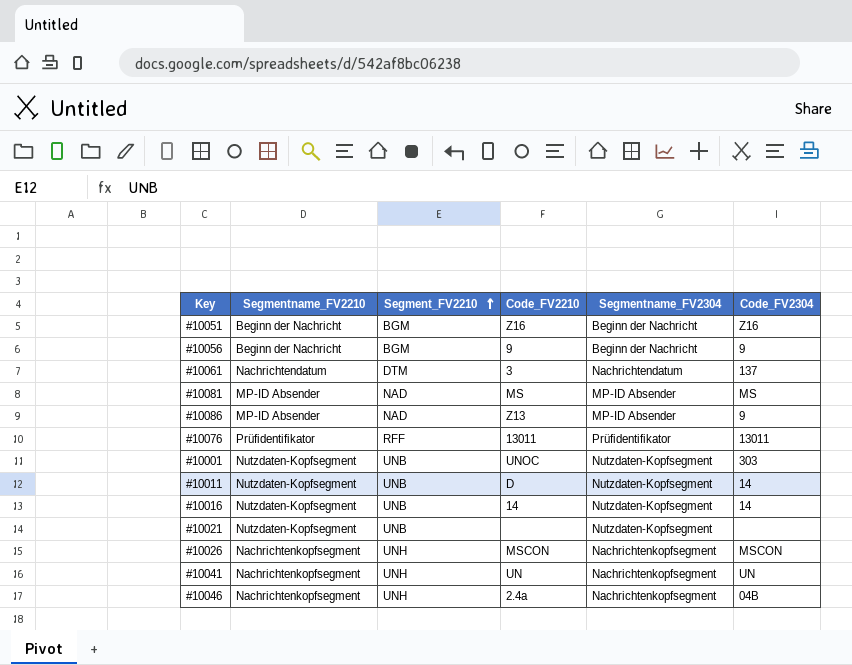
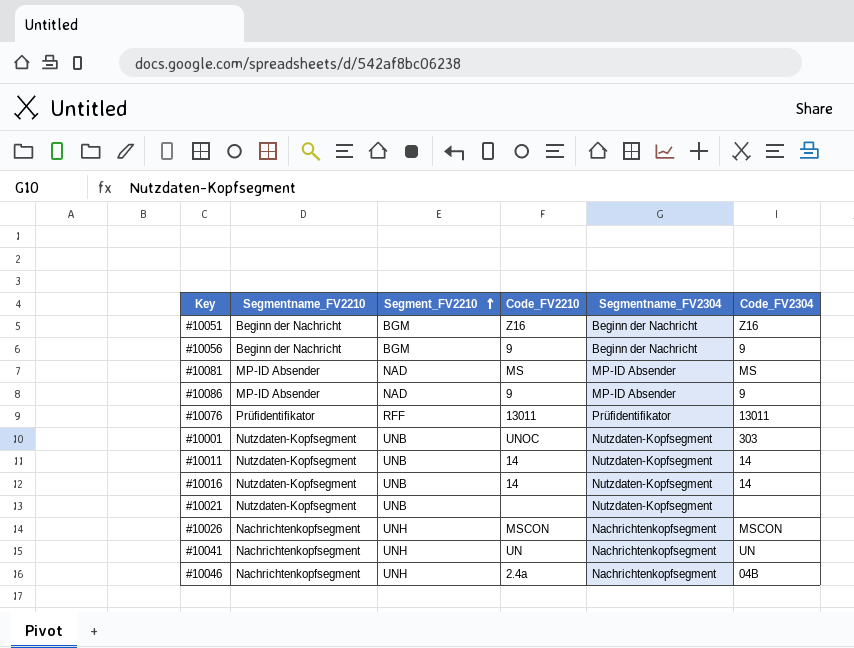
row #10061: Nachrichtendatum | DTM | 3 | Nachrichtendatum | 137 -> none
#10086 | Code_FV2210: Z13 -> 9
#10011 | Code_FV2210: D -> 14

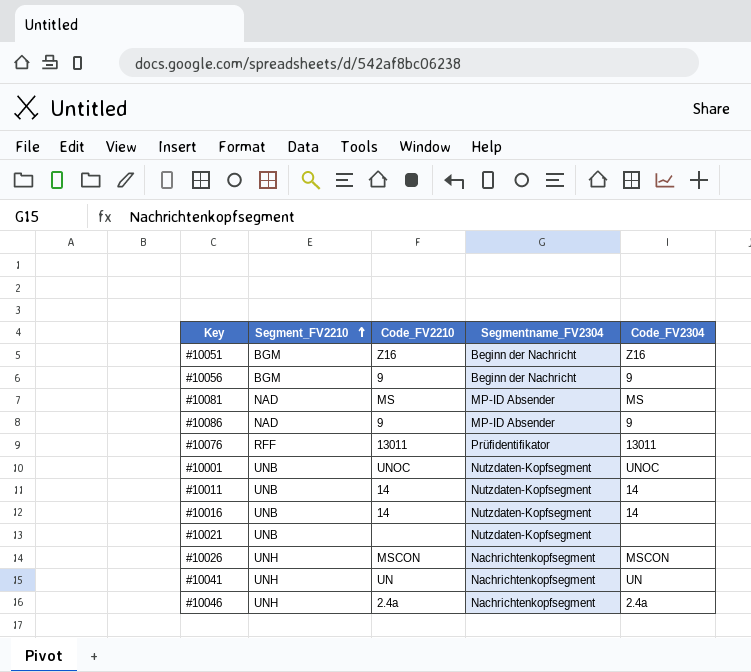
column Segmentname_FV2210 | position: 2 -> none
#10001 | Code_FV2304: 303 -> UNOC
#10046 | Code_FV2304: 04B -> 2.4a

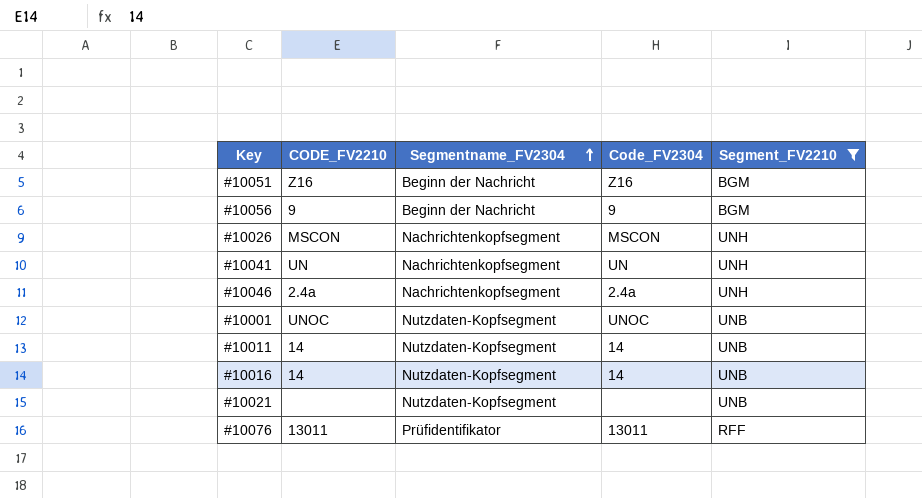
filter: none -> Segment_FV2210 != NAD
row order: Segment_FV2210 ascending -> Segmentname_FV2304 ascending
column name: Code_FV2210 -> CODE_FV2210
column Segment_FV2210 | position: 2 -> 5

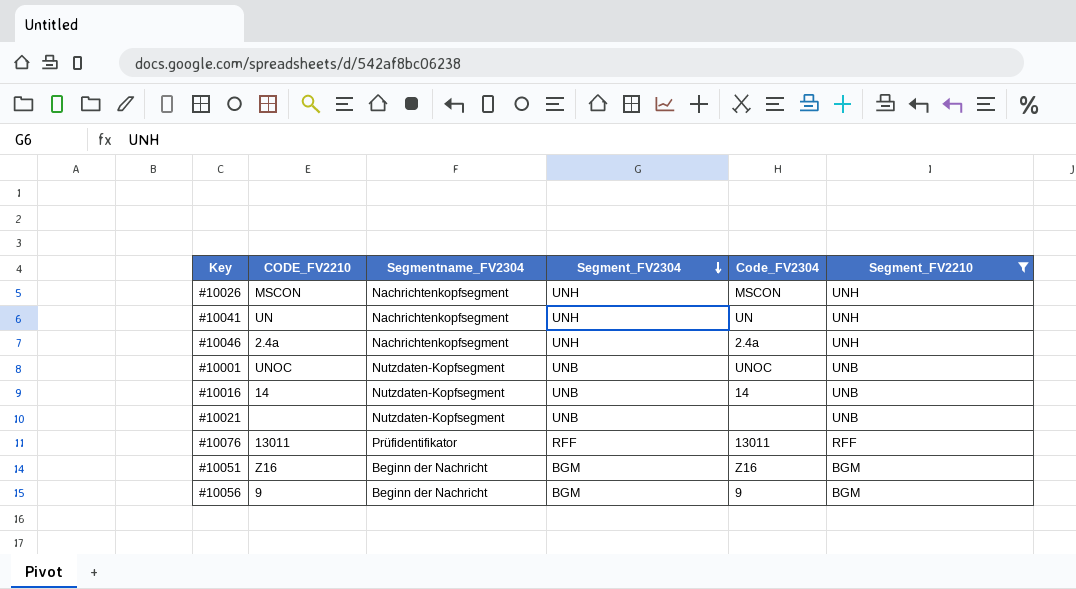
row order: Segmentname_FV2304 ascending -> Segment_FV2304 descending
column Segment_FV2304 | position: none -> 4
row #10011: 14 | Nutzdaten-Kopfsegment | 14 | UNB -> none

